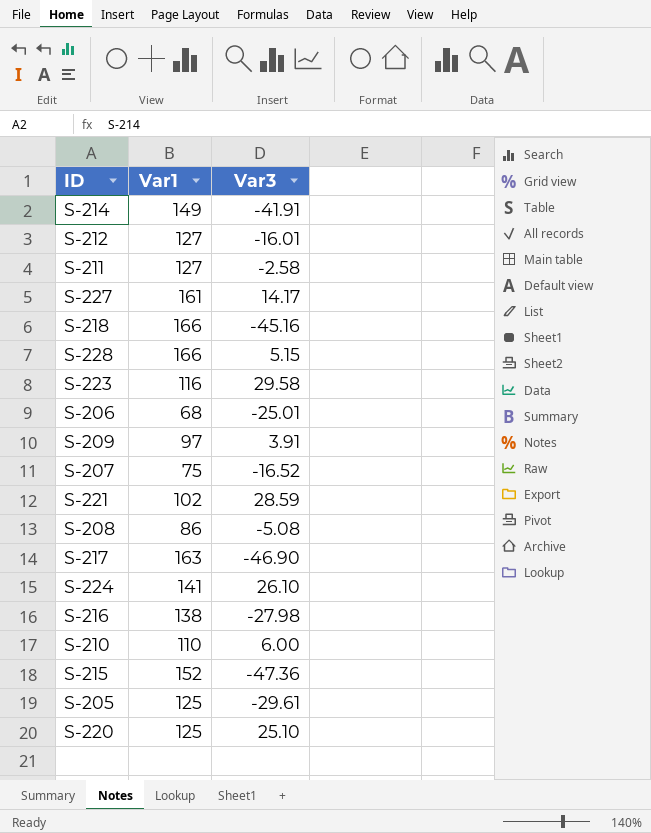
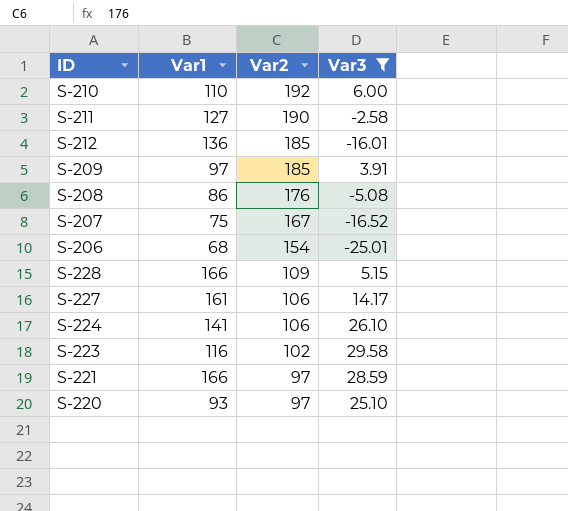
filter: none -> Var3 >= -25.01
row order: none -> Var2 descending
column Var2 | position: none -> 3
S-212 | Var1: 127 -> 136
S-221 | Var1: 102 -> 166
S-220 | Var1: 125 -> 93

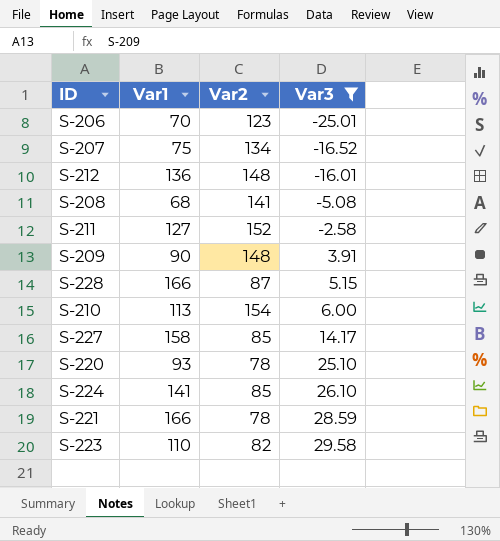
row order: Var2 descending -> Var3 ascending
S-206 | Var1: 68 -> 70
S-206 | Var2: 154 -> 123
S-207 | Var2: 167 -> 134
S-212 | Var2: 185 -> 148
S-208 | Var1: 86 -> 68
S-208 | Var2: 176 -> 141
S-211 | Var2: 190 -> 152
S-209 | Var1: 97 -> 90
S-209 | Var2: 185 -> 148
S-228 | Var2: 109 -> 87
S-210 | Var1: 110 -> 113
S-210 | Var2: 192 -> 154
S-227 | Var1: 161 -> 158
S-227 | Var2: 106 -> 85
S-220 | Var2: 97 -> 78
S-224 | Var2: 106 -> 85
S-221 | Var2: 97 -> 78
S-223 | Var1: 116 -> 110
S-223 | Var2: 102 -> 82

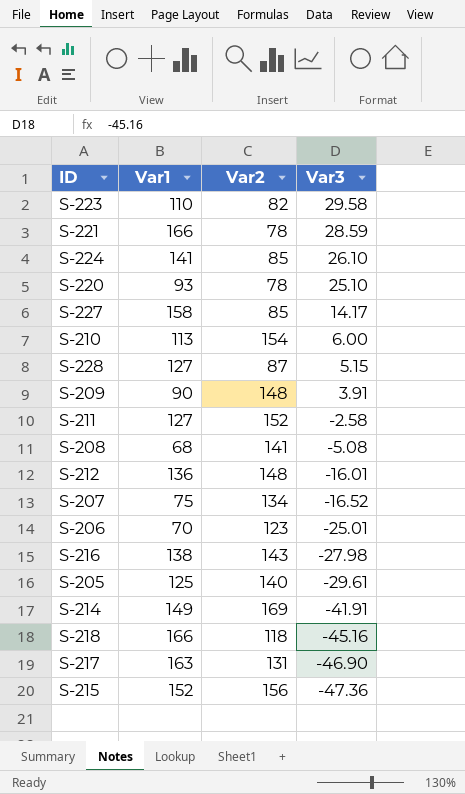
filter: Var3 >= -25.01 -> none
row order: Var3 ascending -> Var3 descending
S-228 | Var1: 166 -> 127

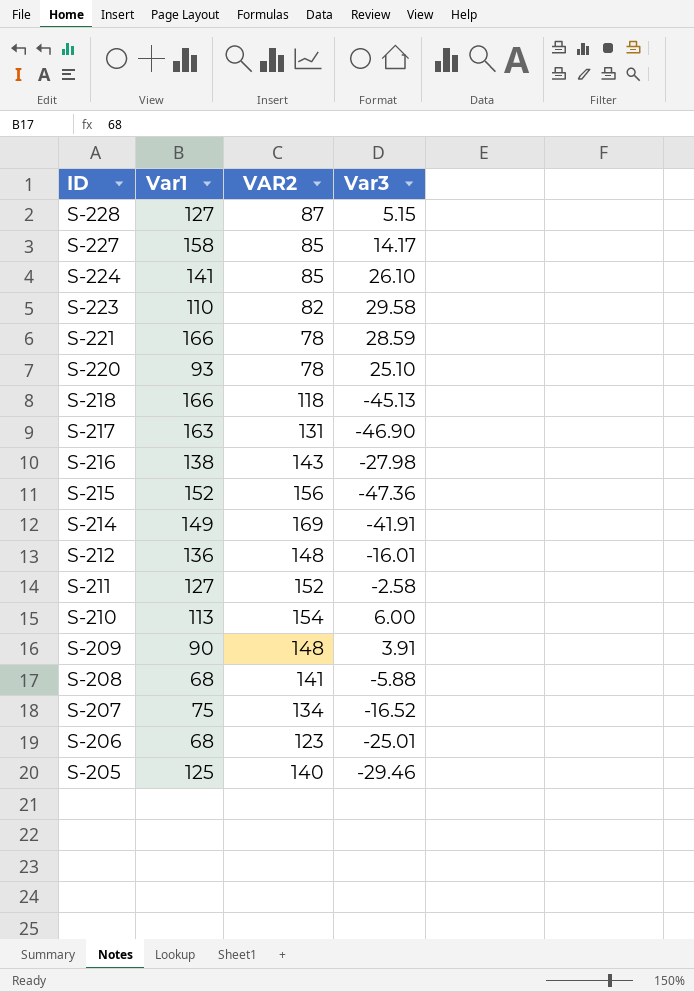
row order: Var3 descending -> ID descending
column name: Var2 -> VAR2
S-218 | Var3: -45.16 -> -45.13
S-208 | Var3: -5.08 -> -5.88
S-206 | Var1: 70 -> 68
S-205 | Var3: -29.61 -> -29.46

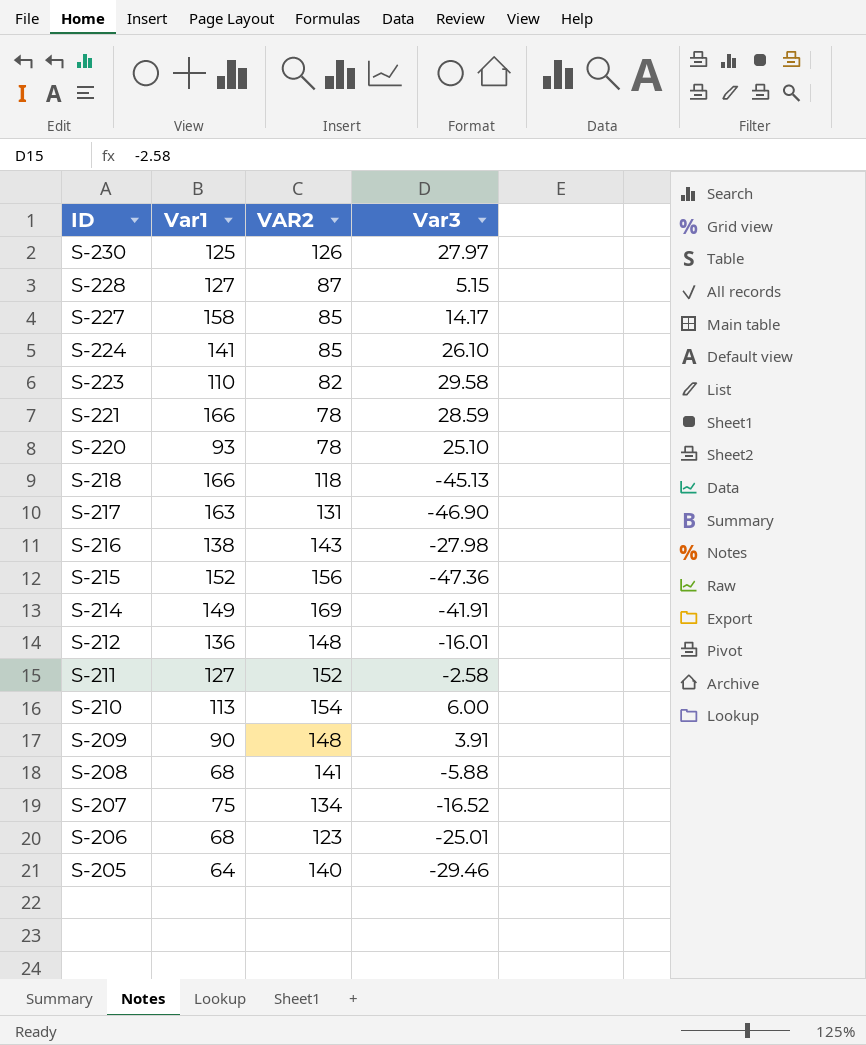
row S-230: none -> 125 | 126 | 27.97
S-205 | Var1: 125 -> 64

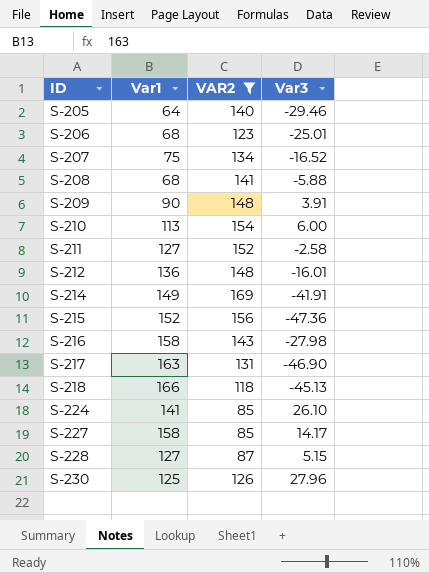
filter: none -> VAR2 >= 85
row order: ID descending -> ID ascending
S-216 | Var1: 138 -> 158
S-230 | Var3: 27.97 -> 27.96

